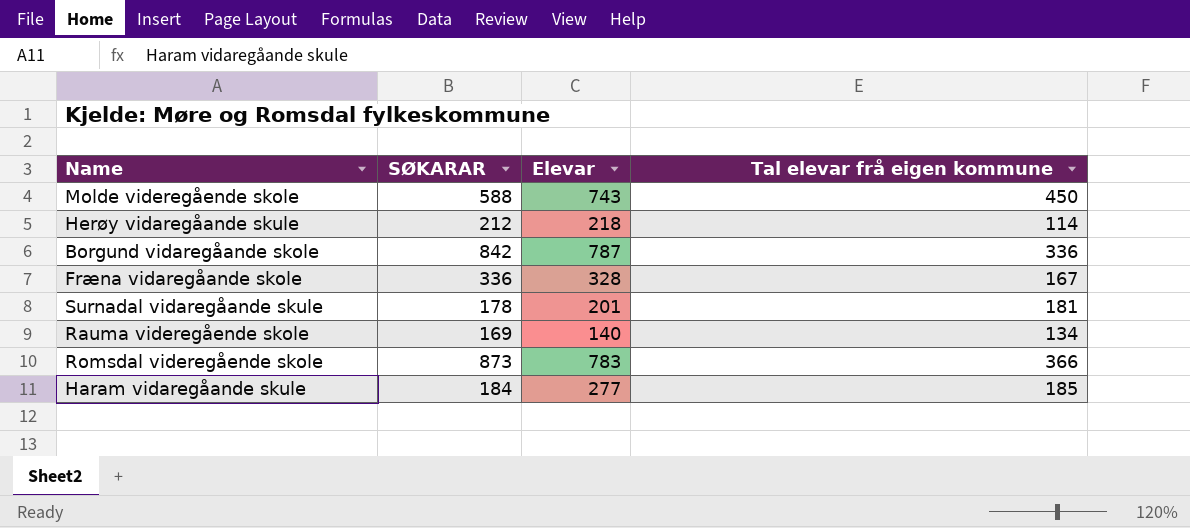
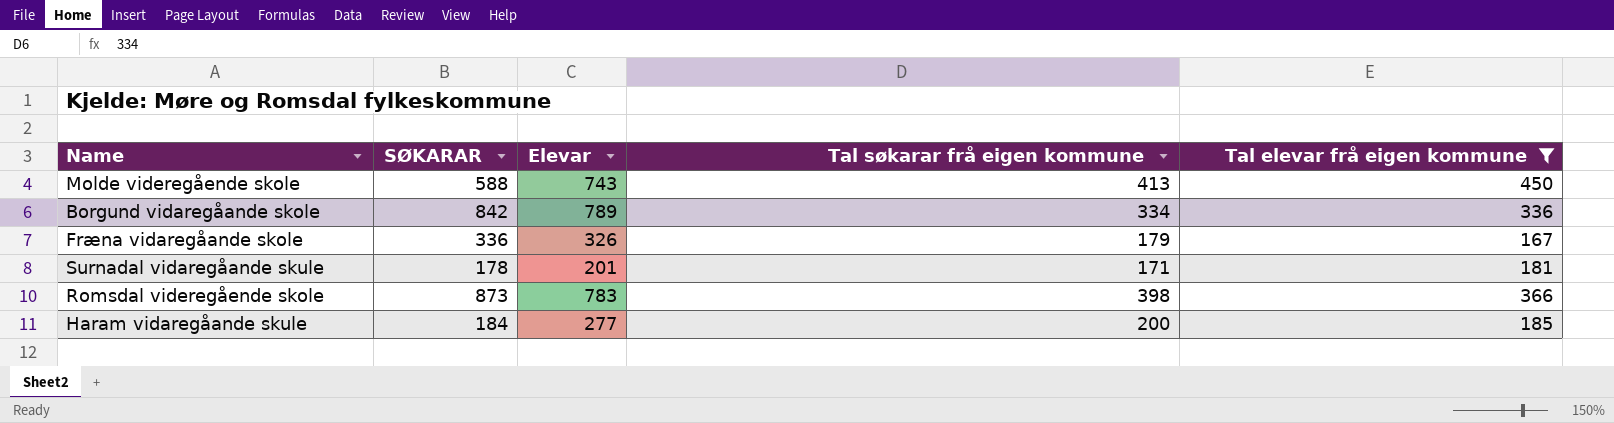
filter: none -> Tal elevar frå eigen kommune >= 167
column Tal søkarar frå eigen kommune | position: none -> 4
Borgund vidaregåande skole | Elevar: 787 -> 789
Fræna vidaregåande skole | Elevar: 328 -> 326

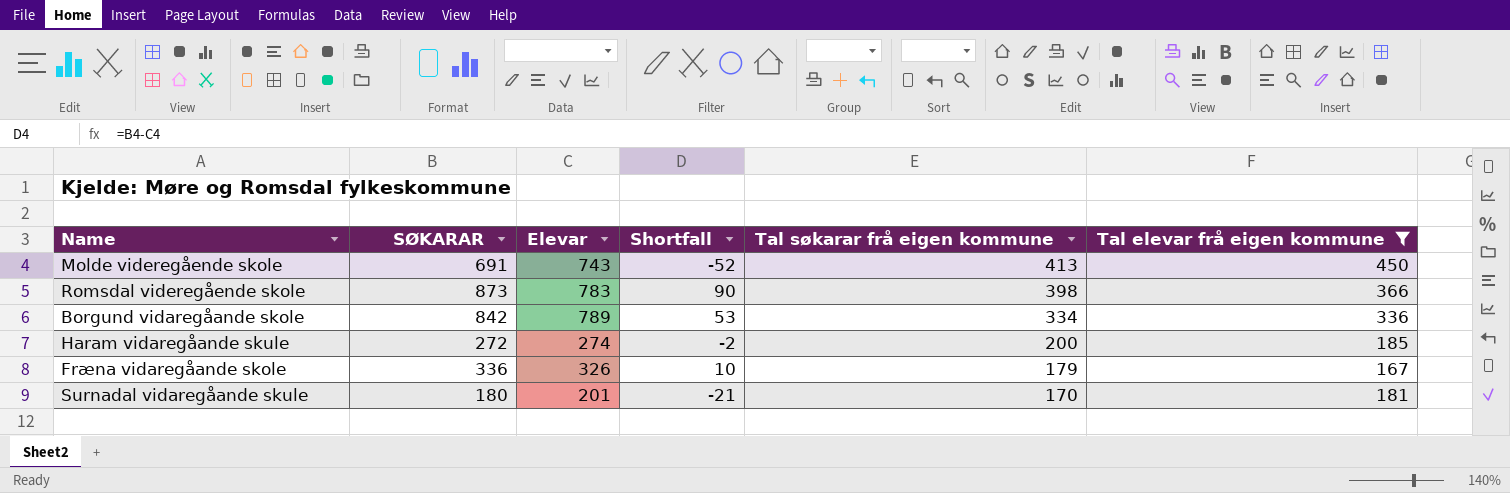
row order: none -> Tal søkarar frå eigen kommune descending
column Shortfall | formula: none -> [SØKARAR] - [Elevar]
Molde videregående skole | SØKARAR: 588 -> 691
Haram vidaregåande skule | SØKARAR: 184 -> 272
Haram vidaregåande skule | Elevar: 277 -> 274
Surnadal vidaregåande skule | SØKARAR: 178 -> 180
Surnadal vidaregåande skule | Tal søkarar frå eigen kommune: 171 -> 170

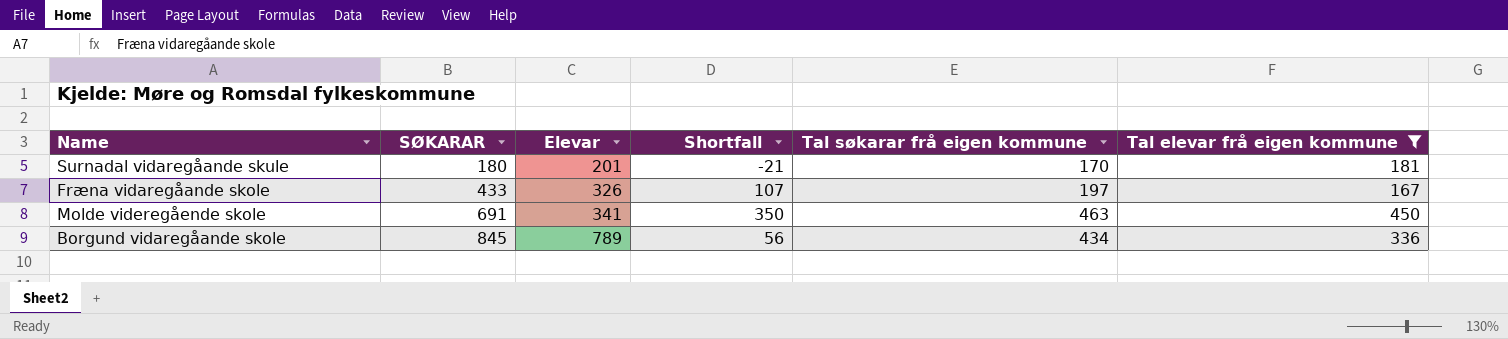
row order: Tal søkarar frå eigen kommune descending -> SØKARAR ascending
row Romsdal videregående skole: 873 | 783 | 90 | 398 | 366 -> none
row Haram vidaregåande skule: 272 | 274 | -2 | 200 | 185 -> none
Fræna vidaregåande skole | SØKARAR: 336 -> 433
Fræna vidaregåande skole | Shortfall: 10 -> 107
Fræna vidaregåande skole | Tal søkarar frå eigen kommune: 179 -> 197
Molde videregående skole | Elevar: 743 -> 341
Molde videregående skole | Shortfall: -52 -> 350
Molde videregående skole | Tal søkarar frå eigen kommune: 413 -> 463
Borgund vidaregåande skole | SØKARAR: 842 -> 845
Borgund vidaregåande skole | Shortfall: 53 -> 56
Borgund vidaregåande skole | Tal søkarar frå eigen kommune: 334 -> 434

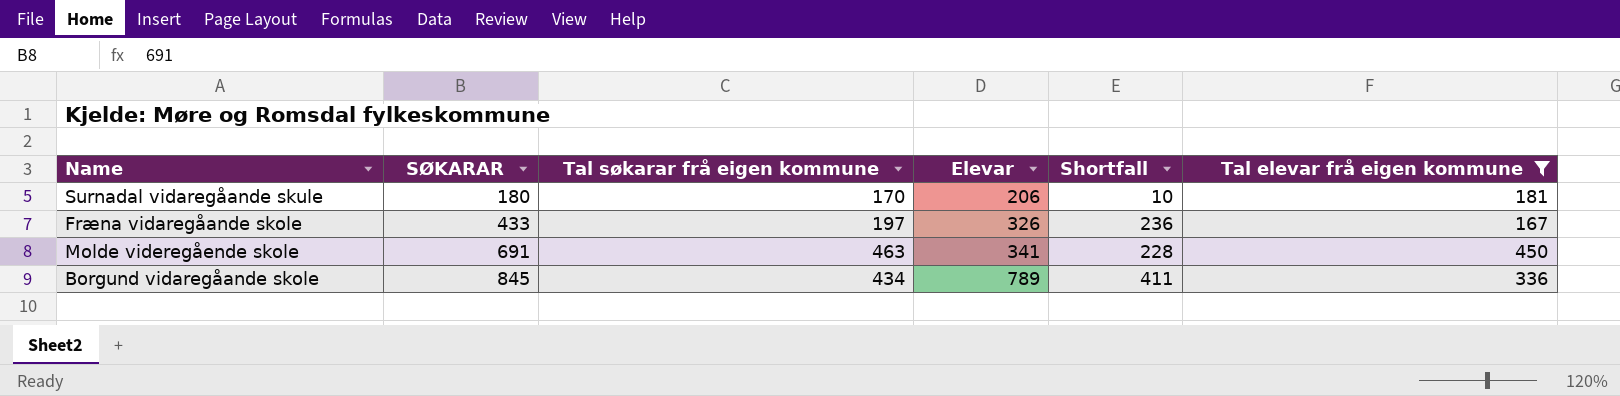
column Tal søkarar frå eigen kommune | position: 5 -> 3
column Shortfall | formula: [SØKARAR] - [Elevar] -> [SØKARAR] - [Tal søkarar frå eigen kommune]
Surnadal vidaregåande skule | Elevar: 201 -> 206

